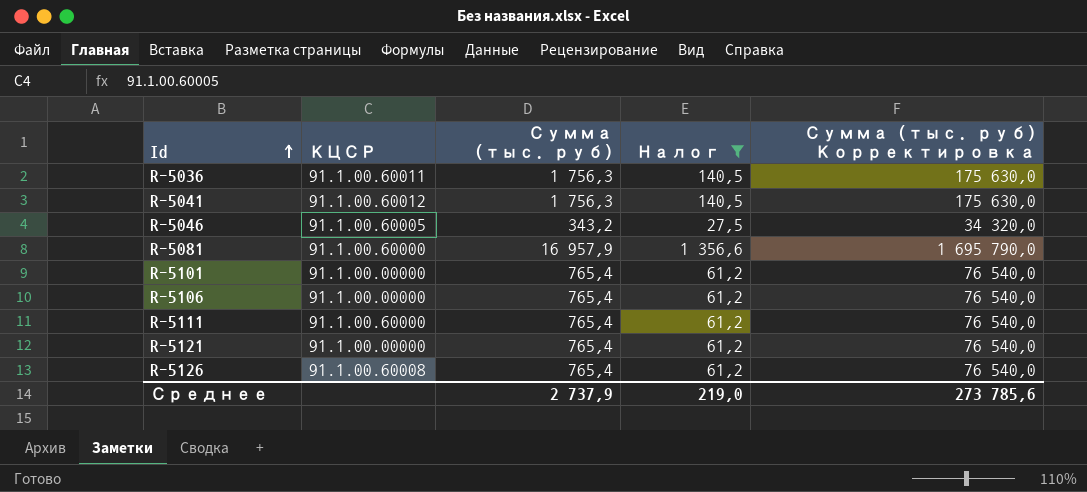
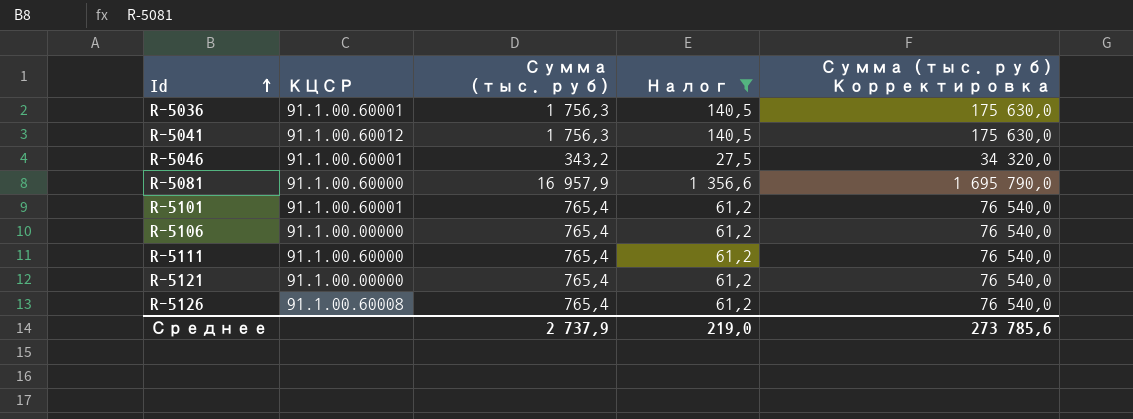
R-5036 | КЦСР: 91.1.00.60011 -> 91.1.00.60001
R-5046 | КЦСР: 91.1.00.60005 -> 91.1.00.60001
R-5101 | КЦСР: 91.1.00.00000 -> 91.1.00.60001

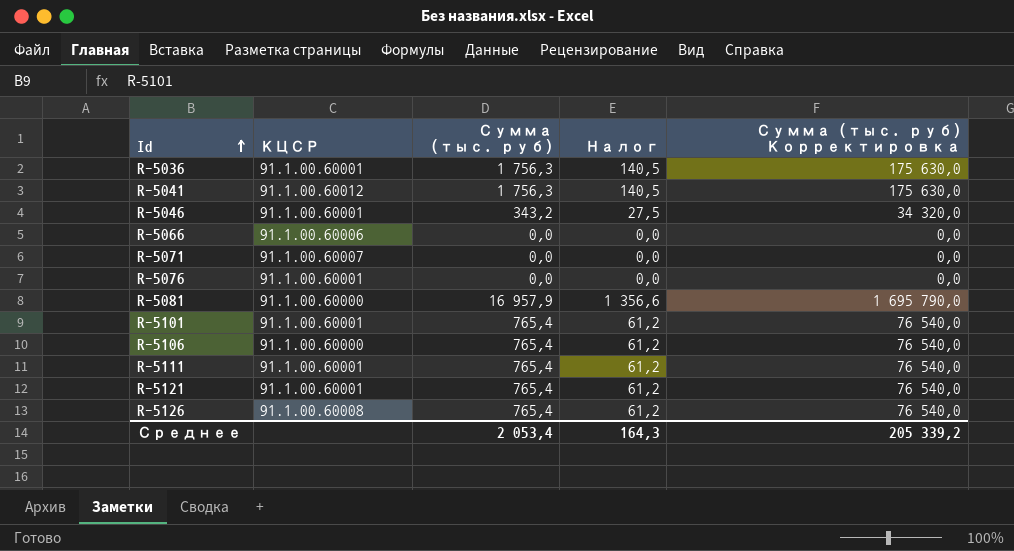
filter: Налог != 0,0 -> none
R-5106 | КЦСР: 91.1.00.00000 -> 91.1.00.60000
R-5111 | КЦСР: 91.1.00.60000 -> 91.1.00.60001
R-5121 | КЦСР: 91.1.00.00000 -> 91.1.00.60001
Среднее | Сумма (тыс. руб): 2 737,9 -> 2 053,4
Среднее | Налог: 219,0 -> 164,3
Среднее | Сумма (тыс. руб) Корректировка: 273 785,6 -> 205 339,2

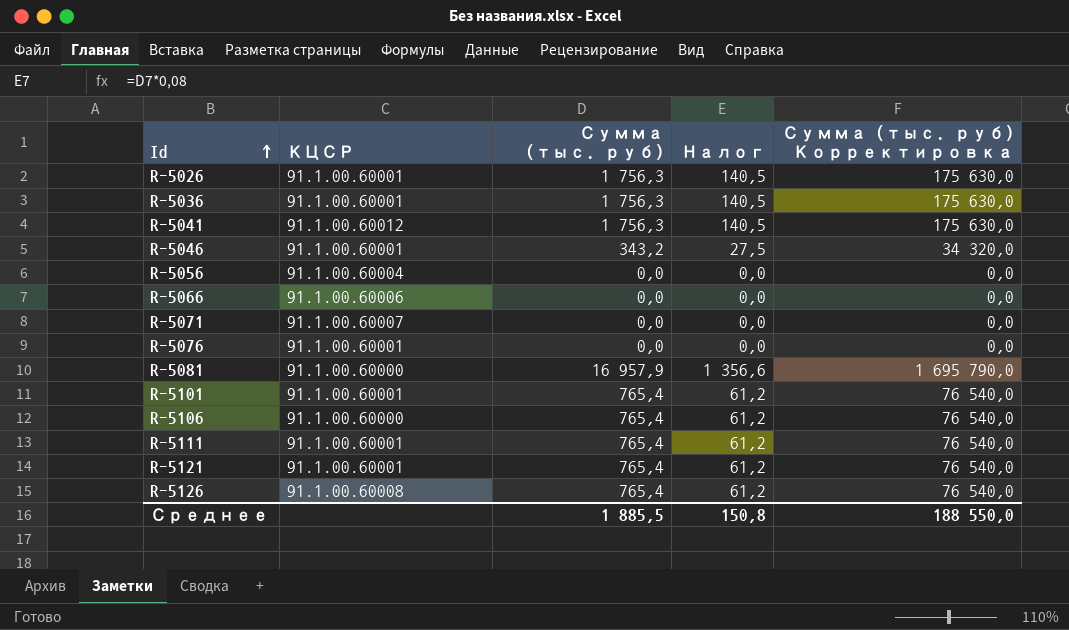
row R-5026: none -> 91.1.00.60001 | 1 756,3 | 140,5 | 175 630,0
row R-5056: none -> 91.1.00.60004 | 0,0 | 0,0 | 0,0
Среднее | Сумма (тыс. руб): 2 053,4 -> 1 885,5
Среднее | Налог: 164,3 -> 150,8
Среднее | Сумма (тыс. руб) Корректировка: 205 339,2 -> 188 550,0

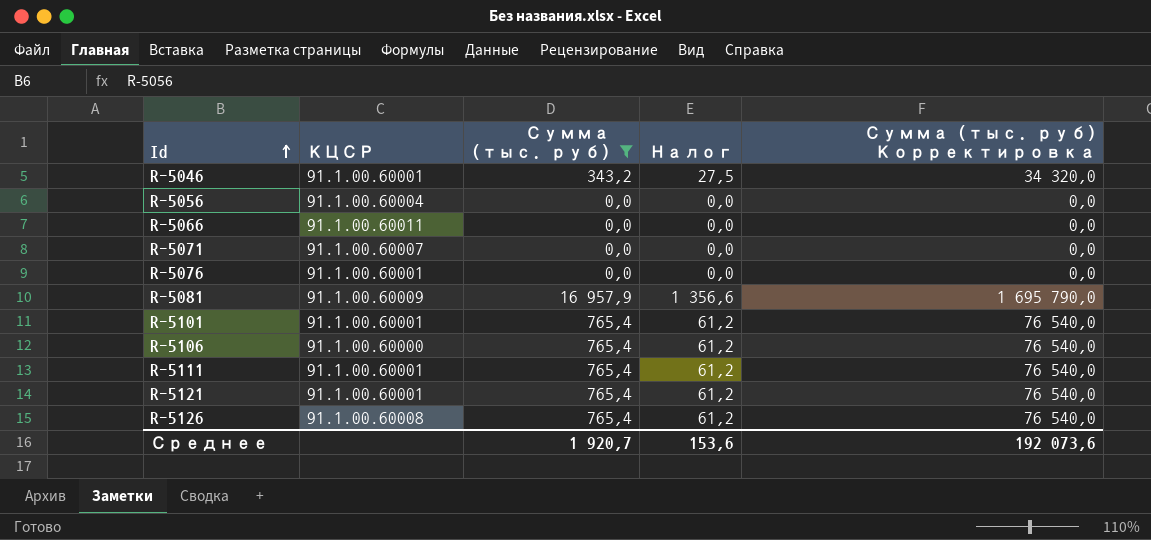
filter: none -> Сумма (тыс. руб) != 1 756,3
R-5066 | КЦСР: 91.1.00.60006 -> 91.1.00.60011
R-5081 | КЦСР: 91.1.00.60000 -> 91.1.00.60009
Среднее | Сумма (тыс. руб): 1 885,5 -> 1 920,7
Среднее | Налог: 150,8 -> 153,6
Среднее | Сумма (тыс. руб) Корректировка: 188 550,0 -> 192 073,6

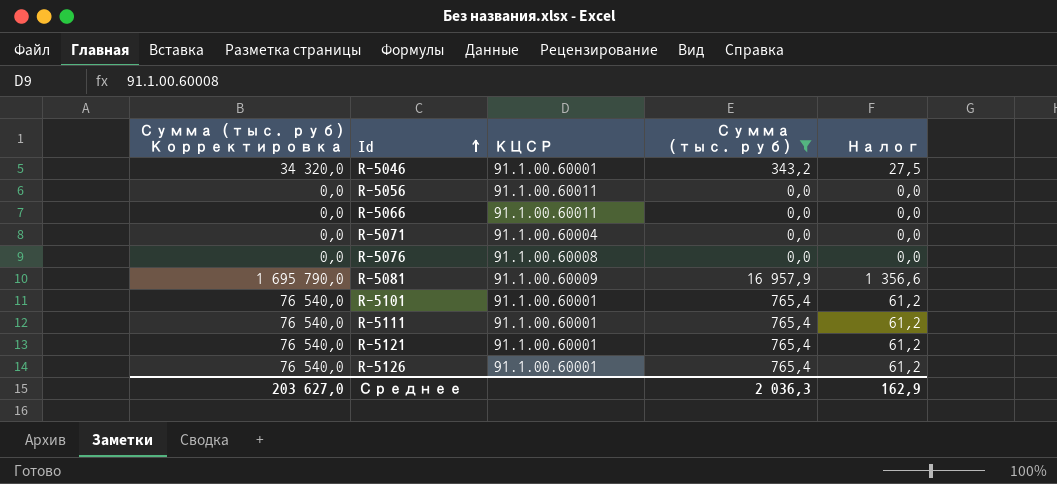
column Сумма (тыс. руб) Корректировка | position: 5 -> 1
row R-5106: 91.1.00.60000 | 765,4 | 61,2 | 76 540,0 -> none
R-5056 | КЦСР: 91.1.00.60004 -> 91.1.00.60011
R-5071 | КЦСР: 91.1.00.60007 -> 91.1.00.60004
R-5076 | КЦСР: 91.1.00.60001 -> 91.1.00.60008
R-5126 | КЦСР: 91.1.00.60008 -> 91.1.00.60001
Среднее | Сумма (тыс. руб) Корректировка: 192 073,6 -> 203 627,0
Среднее | Сумма (тыс. руб): 1 920,7 -> 2 036,3
Среднее | Налог: 153,6 -> 162,9

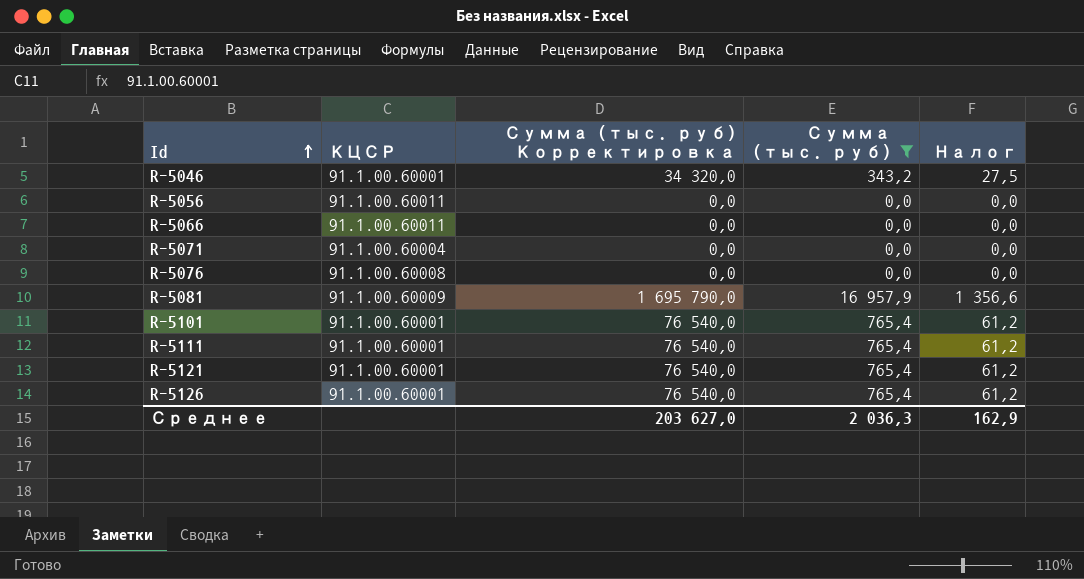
column Сумма (тыс. руб) Корректировка | position: 1 -> 3

